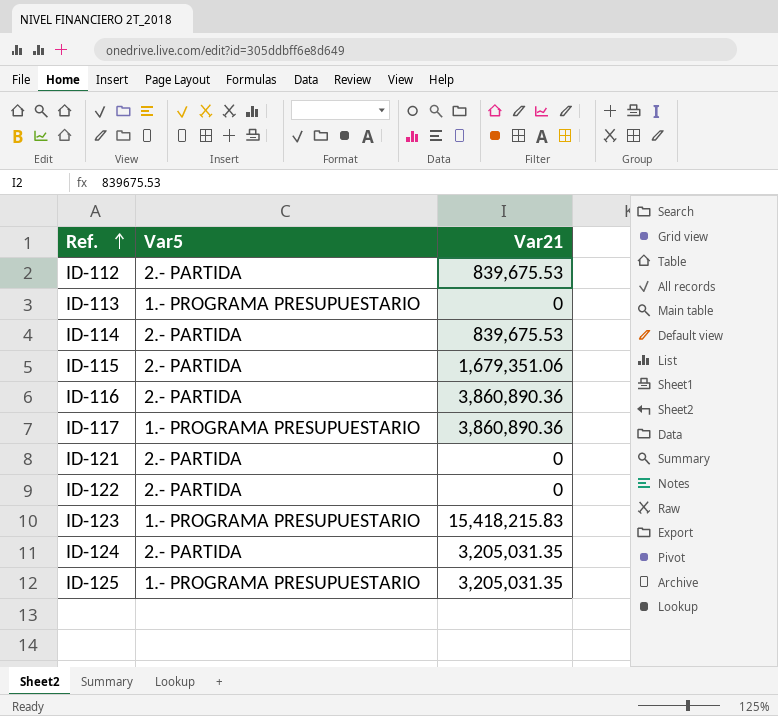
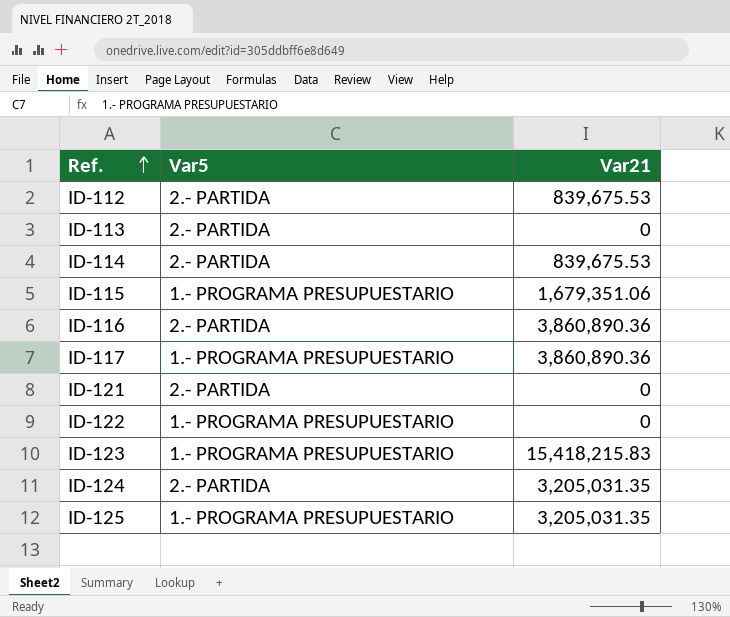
ID-113 | Var5: 1.- PROGRAMA PRESUPUESTARIO -> 2.- PARTIDA
ID-115 | Var5: 2.- PARTIDA -> 1.- PROGRAMA PRESUPUESTARIO
ID-122 | Var5: 2.- PARTIDA -> 1.- PROGRAMA PRESUPUESTARIO

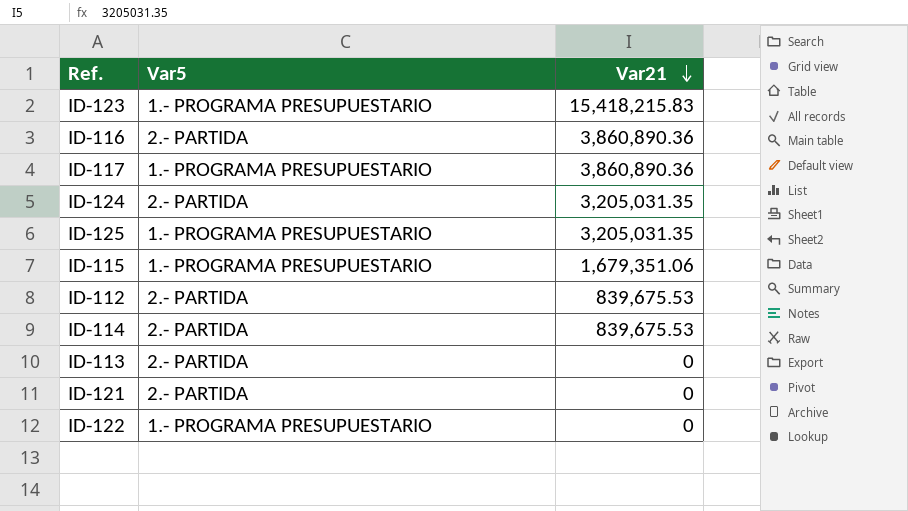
row order: Ref. ascending -> Var21 descending

